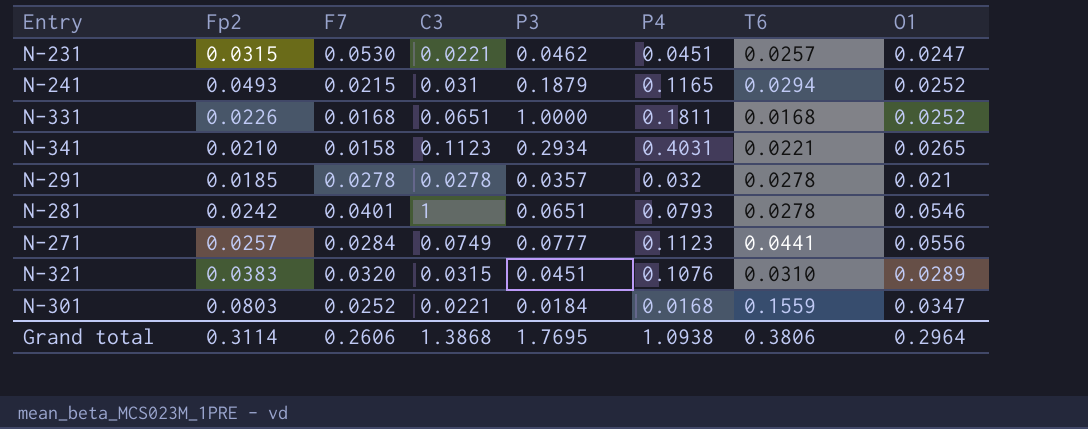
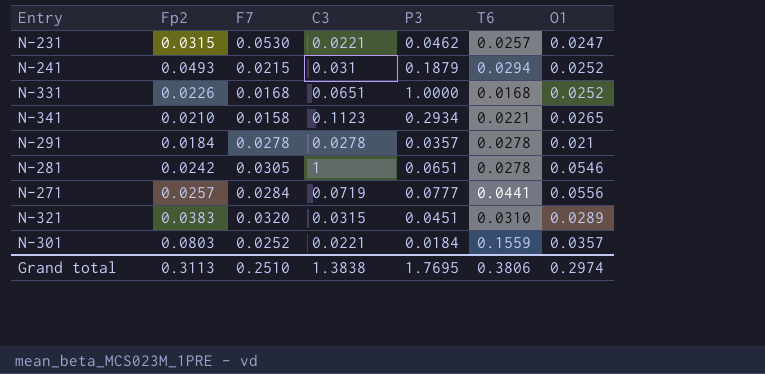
column P4 | position: 6 -> none
N-291 | Fp2: 0.0185 -> 0.0184
N-281 | F7: 0.0401 -> 0.0305
N-271 | C3: 0.0749 -> 0.0719
N-301 | O1: 0.0347 -> 0.0357
Grand total | Fp2: 0.3114 -> 0.3113
Grand total | F7: 0.2606 -> 0.2510
Grand total | C3: 1.3868 -> 1.3838
Grand total | O1: 0.2964 -> 0.2974

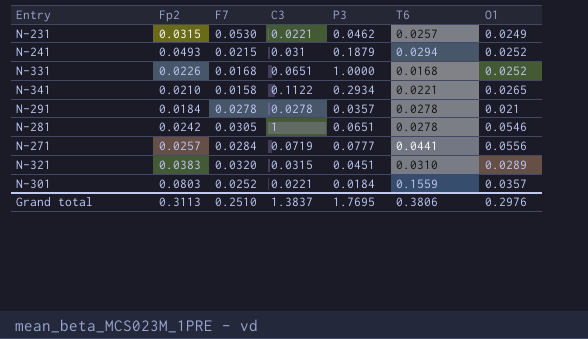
N-231 | O1: 0.0247 -> 0.0249
N-341 | C3: 0.1123 -> 0.1122
Grand total | C3: 1.3838 -> 1.3837
Grand total | O1: 0.2974 -> 0.2976

